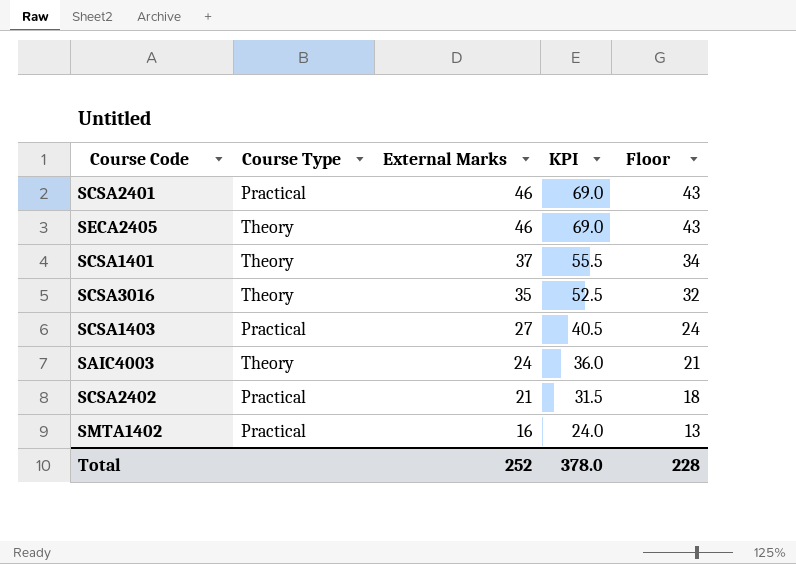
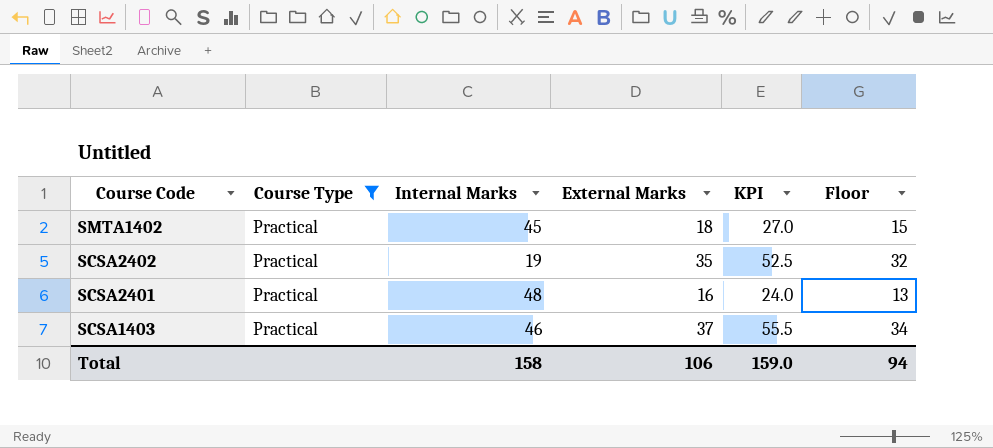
filter: none -> Course Type = Practical
row order: External Marks descending -> Course Code descending
column Internal Marks | position: none -> 3
SMTA1402 | External Marks: 16 -> 18
SMTA1402 | KPI: 24.0 -> 27.0
SMTA1402 | Floor: 13 -> 15
SCSA2402 | External Marks: 21 -> 35
SCSA2402 | KPI: 31.5 -> 52.5
SCSA2402 | Floor: 18 -> 32
SCSA2401 | External Marks: 46 -> 16
SCSA2401 | KPI: 69.0 -> 24.0
SCSA2401 | Floor: 43 -> 13
SCSA1403 | External Marks: 27 -> 37
SCSA1403 | KPI: 40.5 -> 55.5
SCSA1403 | Floor: 24 -> 34
Total | External Marks: 252 -> 106
Total | KPI: 378.0 -> 159.0
Total | Floor: 228 -> 94

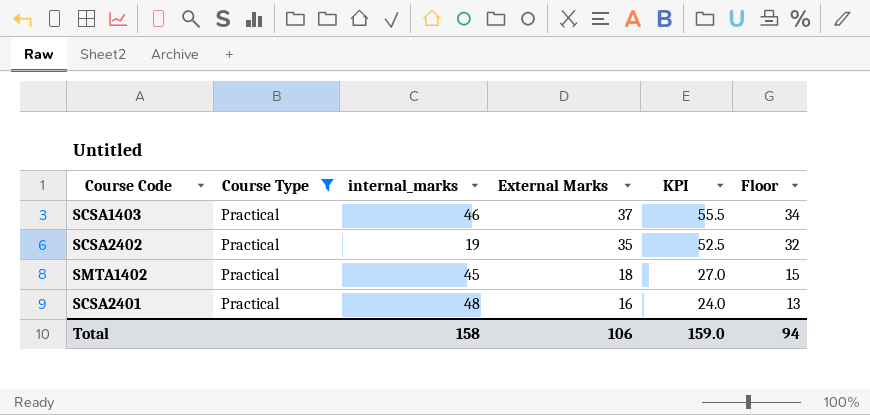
row order: Course Code descending -> External Marks descending
column name: Internal Marks -> internal_marks

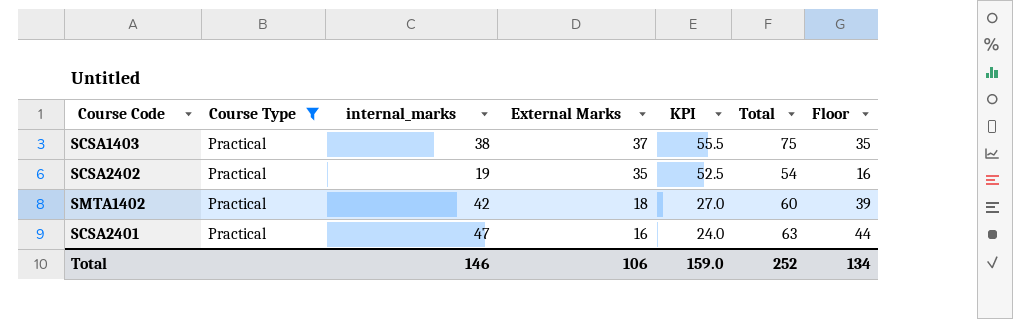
column Total | formula: none -> [internal_marks] + [External Marks]
column Floor | formula: [External Marks] - 3 -> [internal_marks] - 3
SCSA1403 | internal_marks: 46 -> 38
SMTA1402 | internal_marks: 45 -> 42
SCSA2401 | internal_marks: 48 -> 47
Total | internal_marks: 158 -> 146
Total | Floor: 94 -> 134

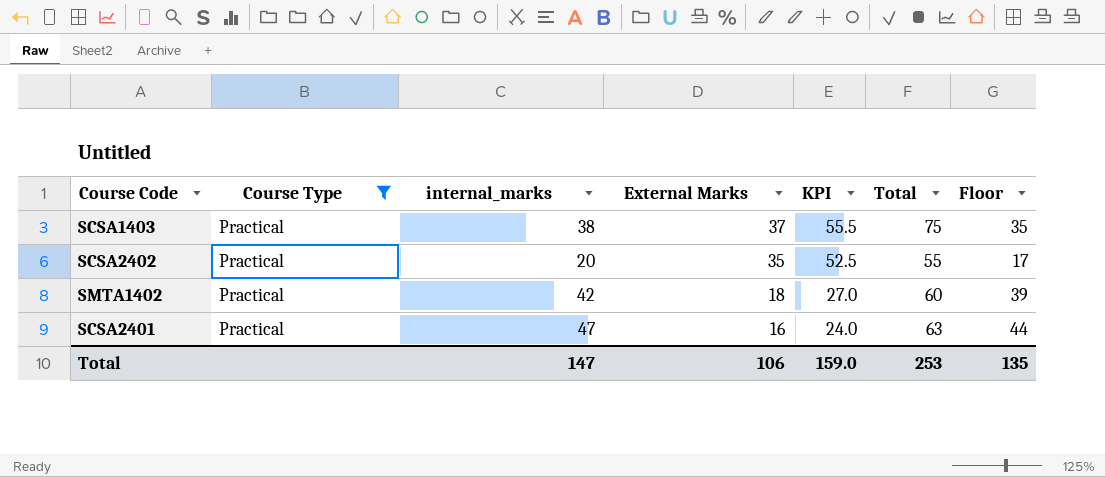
SCSA2402 | internal_marks: 19 -> 20
SCSA2402 | Total: 54 -> 55
SCSA2402 | Floor: 16 -> 17
Total | internal_marks: 146 -> 147
Total | Total: 252 -> 253
Total | Floor: 134 -> 135

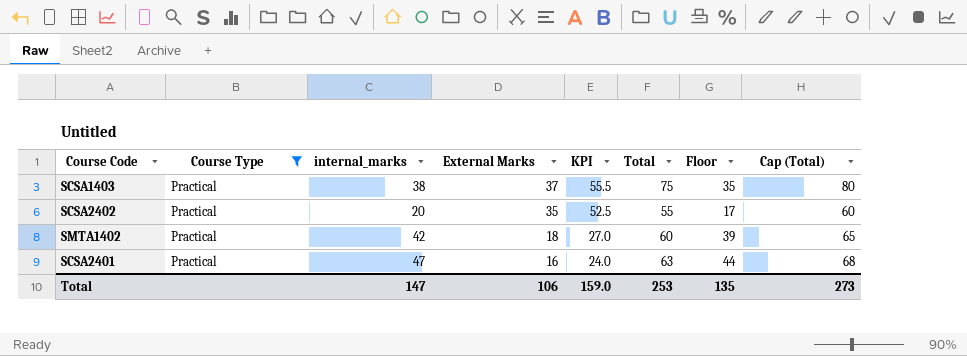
column Cap (Total) | formula: none -> [Total] + 5

